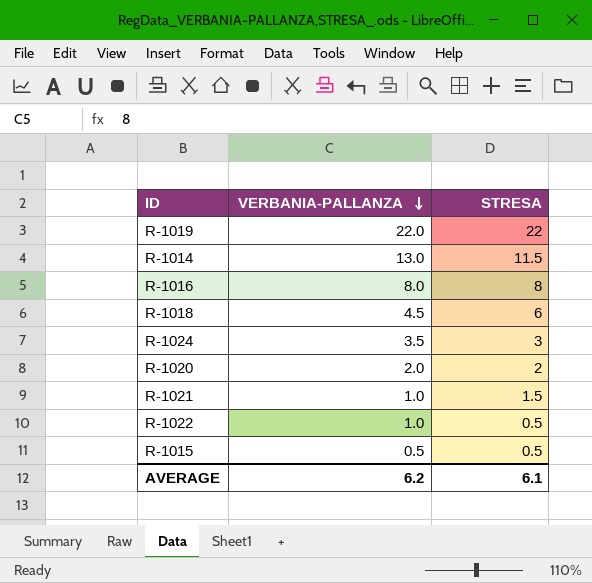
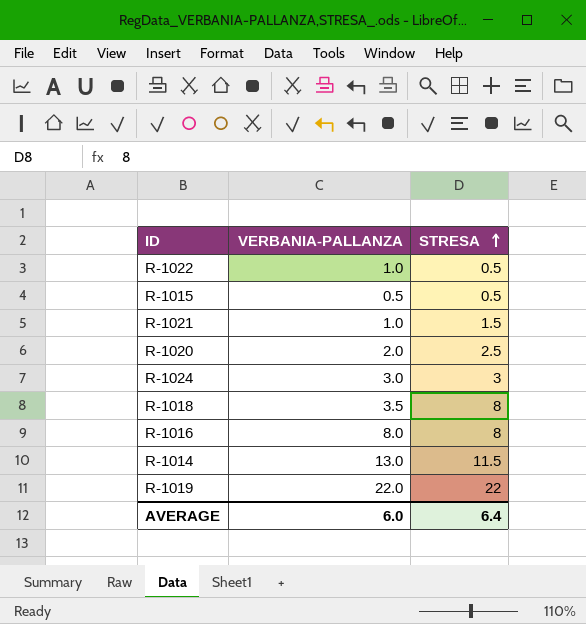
row order: VERBANIA-PALLANZA descending -> STRESA ascending
R-1020 | STRESA: 2 -> 2.5
R-1024 | VERBANIA-PALLANZA: 3.5 -> 3.0
R-1018 | VERBANIA-PALLANZA: 4.5 -> 3.5
R-1018 | STRESA: 6 -> 8
AVERAGE | VERBANIA-PALLANZA: 6.2 -> 6.0
AVERAGE | STRESA: 6.1 -> 6.4

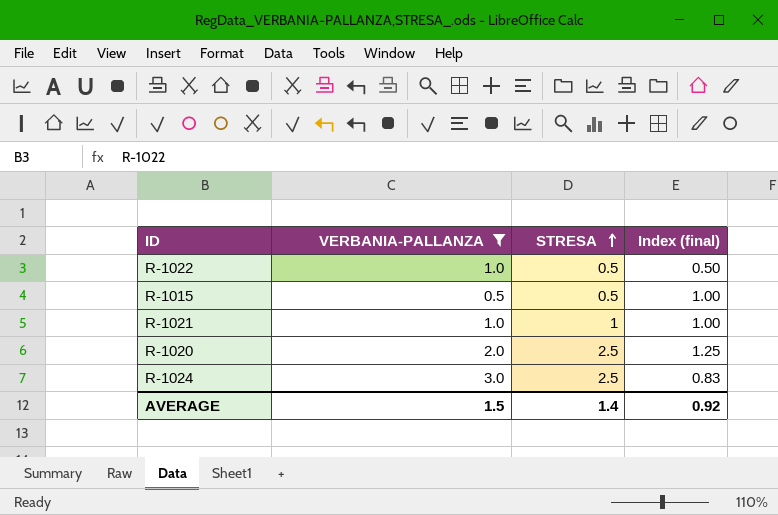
filter: none -> VERBANIA-PALLANZA <= 3.0
column Index (final) | formula: none -> [STRESA] / [VERBANIA-PALLANZA]
R-1021 | STRESA: 1.5 -> 1
R-1024 | STRESA: 3 -> 2.5
AVERAGE | VERBANIA-PALLANZA: 6.0 -> 1.5
AVERAGE | STRESA: 6.4 -> 1.4

